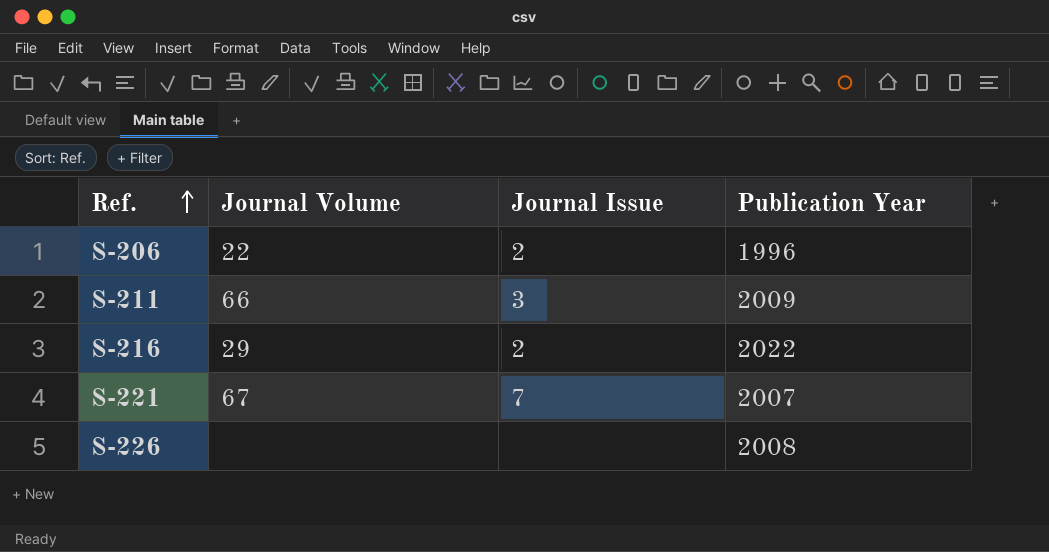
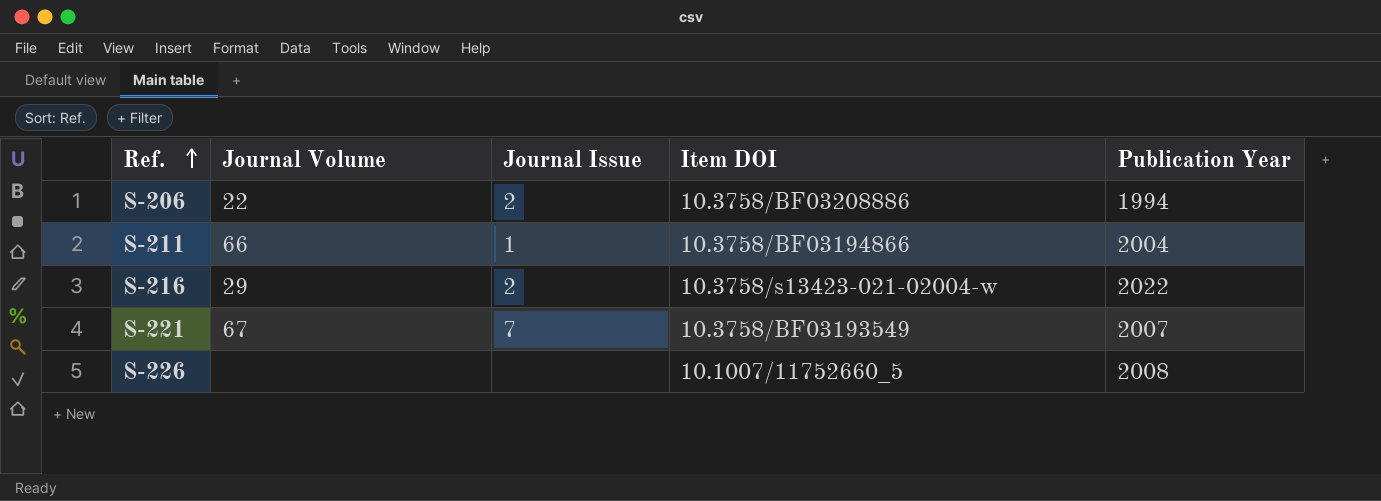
column Item DOI | position: none -> 4
S-206 | Publication Year: 1996 -> 1994
S-211 | Journal Issue: 3 -> 1
S-211 | Publication Year: 2009 -> 2004

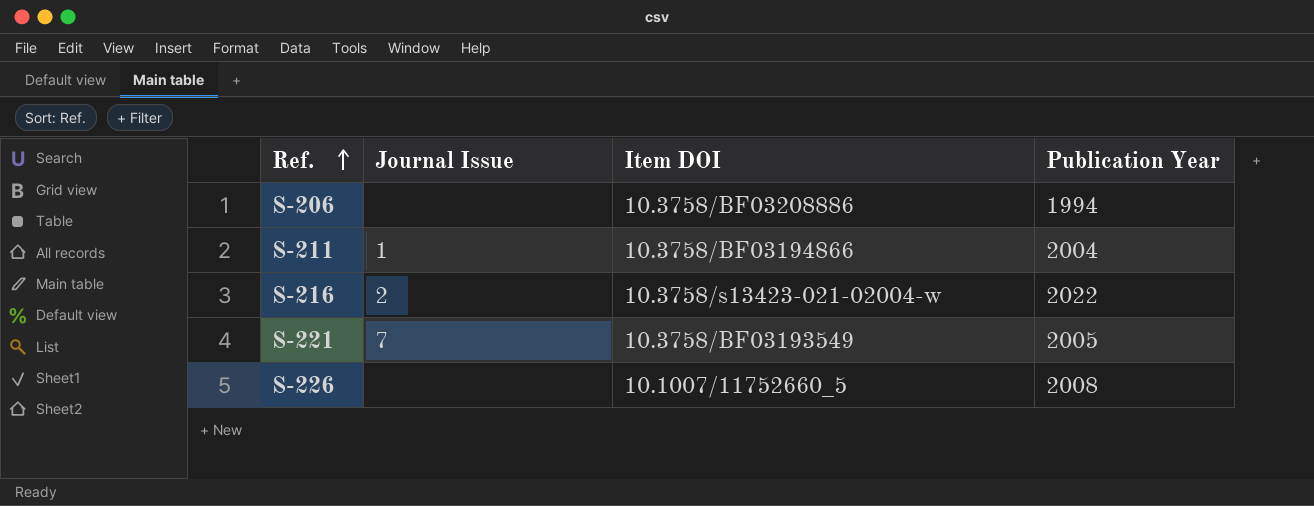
column Journal Volume | position: 2 -> none
S-206 | Journal Issue: 2 -> none
S-221 | Publication Year: 2007 -> 2005

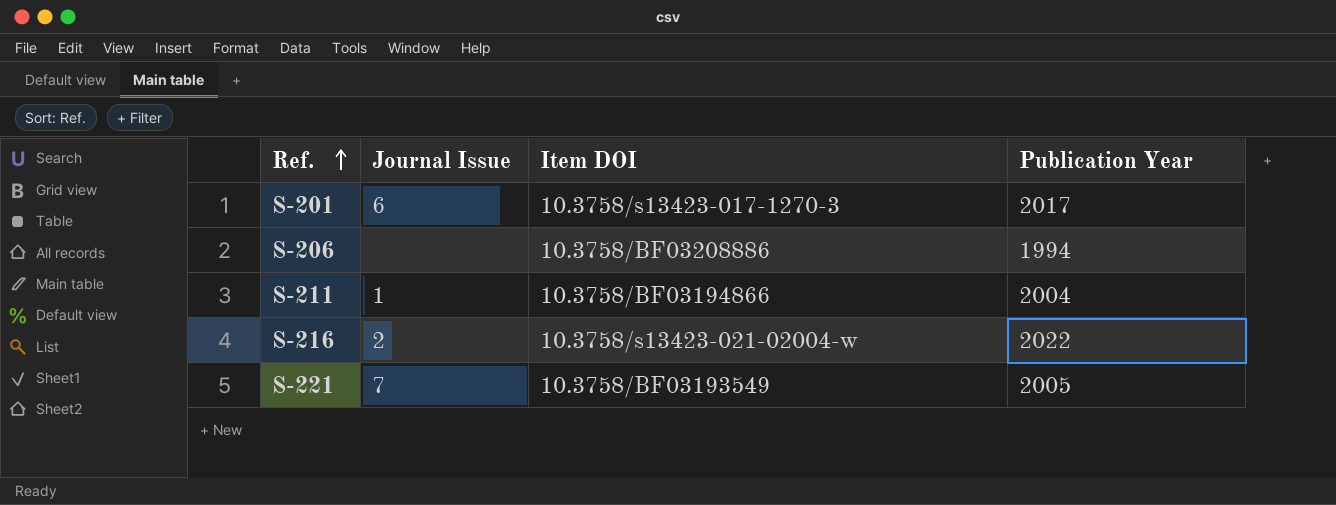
row S-226: none | 10.1007/11752660_5 | 2008 -> none
row S-201: none -> 6 | 10.3758/s13423-017-1270-3 | 2017

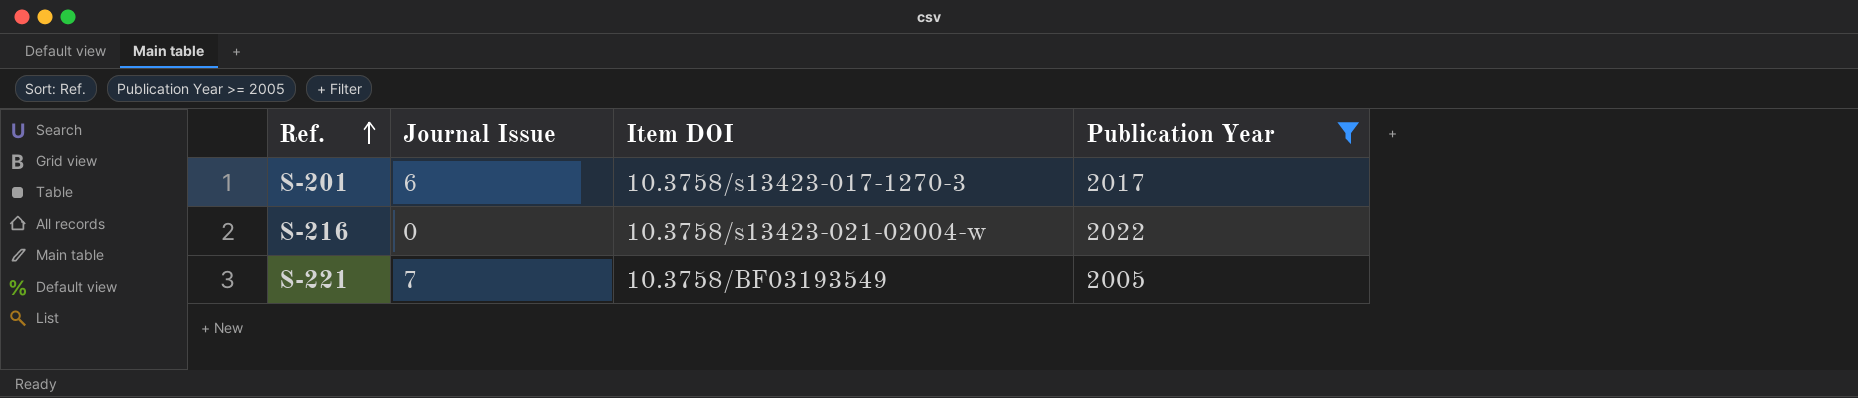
filter: none -> Publication Year >= 2005
S-216 | Journal Issue: 2 -> 0

